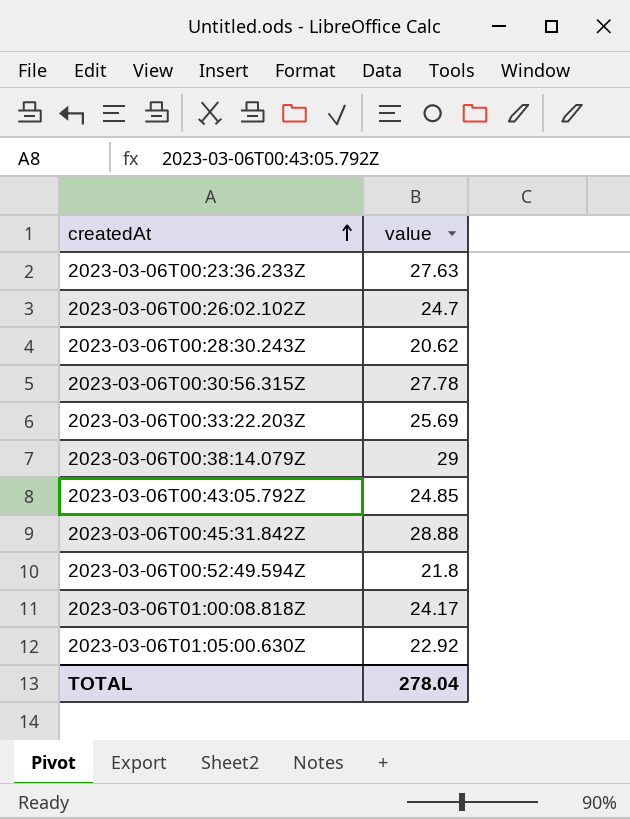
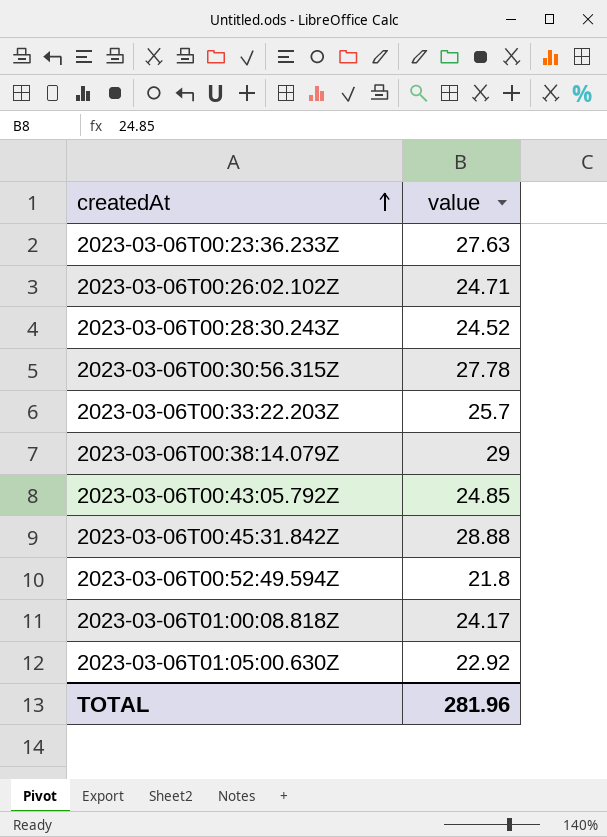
2023-03-06T00:26:02.102Z | value: 24.7 -> 24.71
2023-03-06T00:28:30.243Z | value: 20.62 -> 24.52
2023-03-06T00:33:22.203Z | value: 25.69 -> 25.7
TOTAL | value: 278.04 -> 281.96

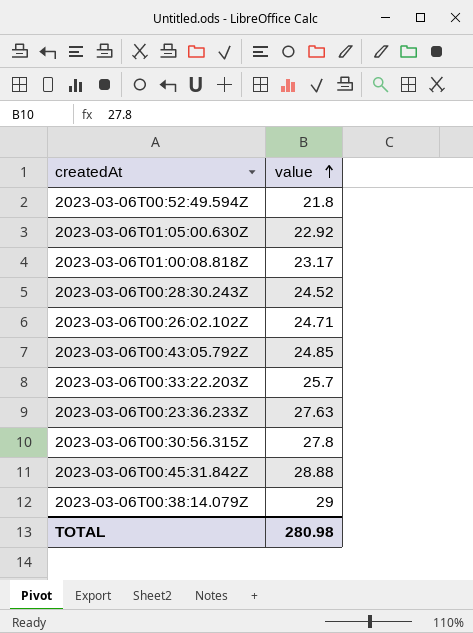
row order: createdAt ascending -> value ascending
2023-03-06T01:00:08.818Z | value: 24.17 -> 23.17
2023-03-06T00:30:56.315Z | value: 27.78 -> 27.8
TOTAL | value: 281.96 -> 280.98

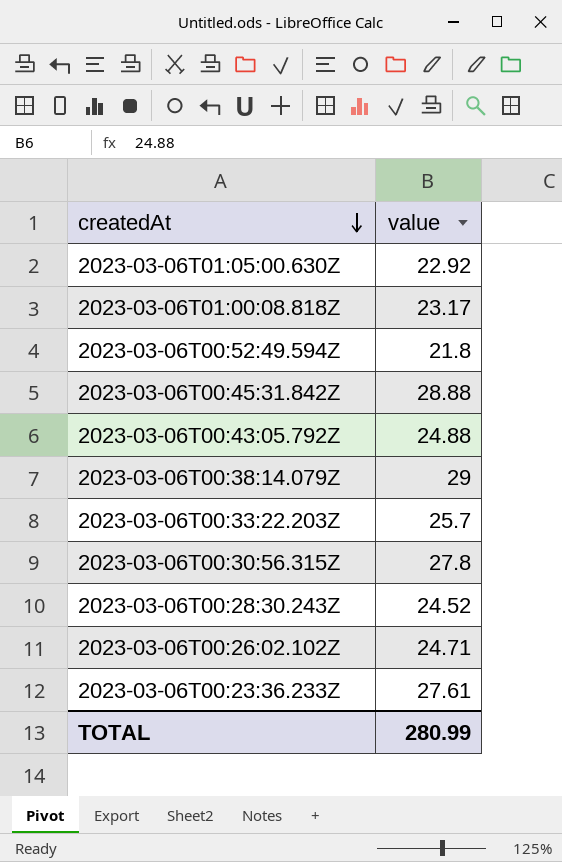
row order: value ascending -> createdAt descending
2023-03-06T00:43:05.792Z | value: 24.85 -> 24.88
2023-03-06T00:23:36.233Z | value: 27.63 -> 27.61
TOTAL | value: 280.98 -> 280.99

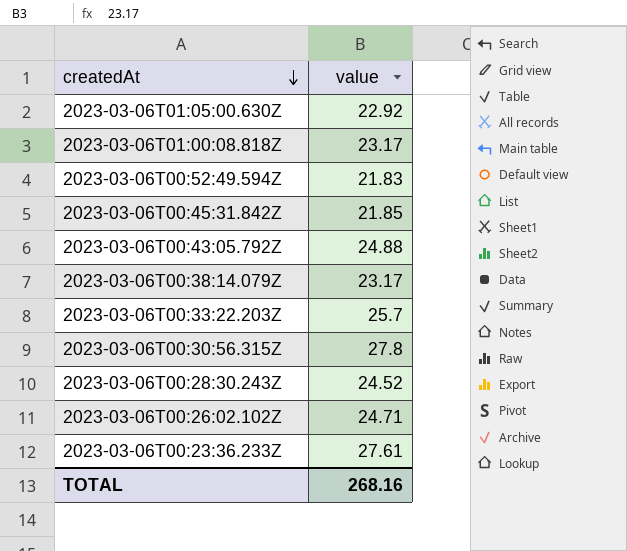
2023-03-06T00:52:49.594Z | value: 21.8 -> 21.83
2023-03-06T00:45:31.842Z | value: 28.88 -> 21.85
2023-03-06T00:38:14.079Z | value: 29 -> 23.17
TOTAL | value: 280.99 -> 268.16

